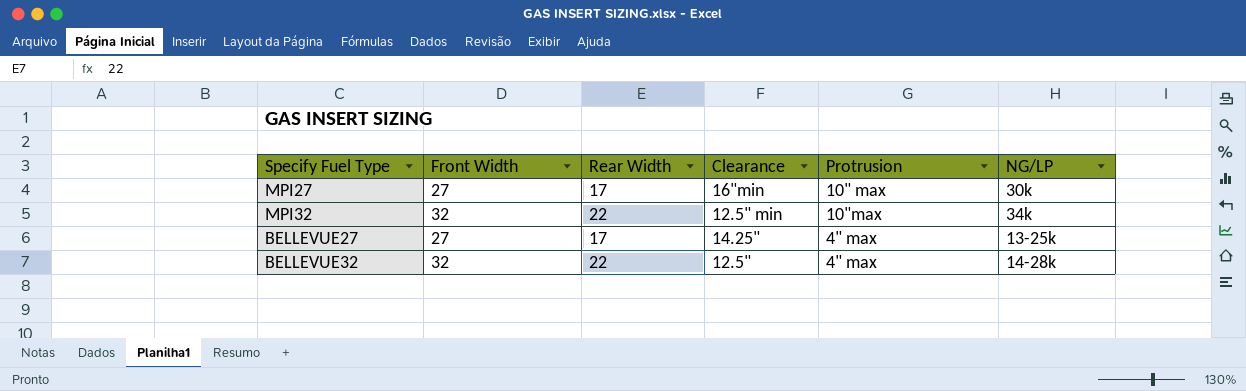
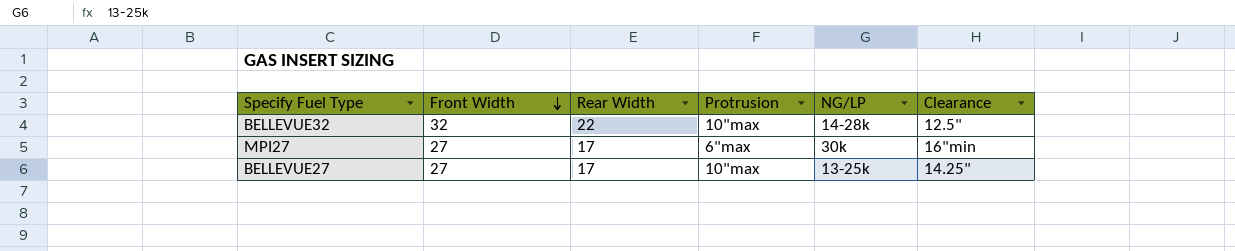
row order: none -> Front Width descending
column Clearance | position: 4 -> 6
row MPI32: 32 | 22 | 12.5" min | 10"max | 34k -> none
BELLEVUE32 | Protrusion: 4" max -> 10"max
MPI27 | Protrusion: 10" max -> 6"max
BELLEVUE27 | Protrusion: 4" max -> 10"max

